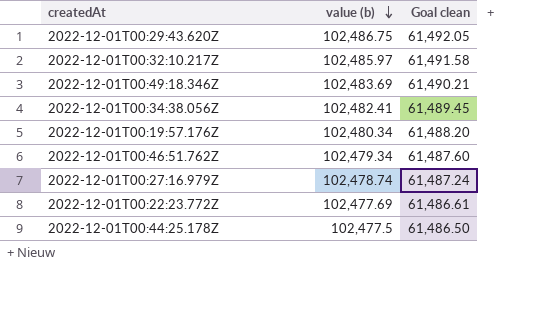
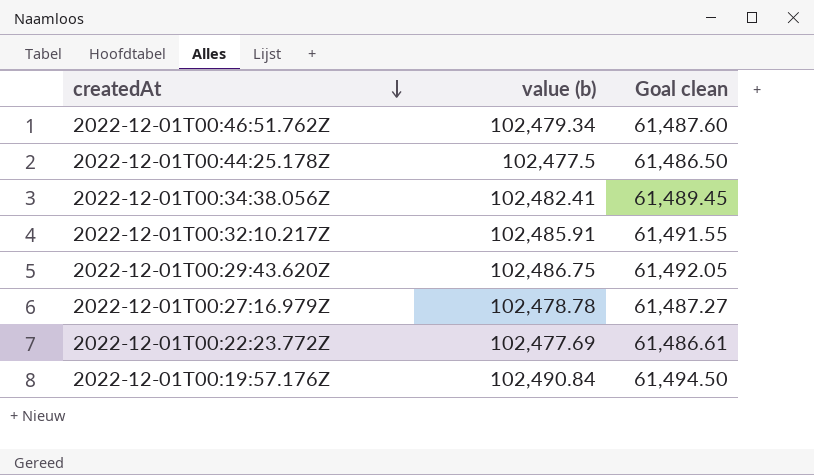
row order: value (b) descending -> createdAt descending
row 2022-12-01T00:49:18.346Z: 102,483.69 | 61,490.21 -> none
2022-12-01T00:32:10.217Z | value (b): 102,485.97 -> 102,485.91
2022-12-01T00:32:10.217Z | Goal clean: 61,491.58 -> 61,491.55
2022-12-01T00:27:16.979Z | value (b): 102,478.74 -> 102,478.78
2022-12-01T00:27:16.979Z | Goal clean: 61,487.24 -> 61,487.27
2022-12-01T00:19:57.176Z | value (b): 102,480.34 -> 102,490.84
2022-12-01T00:19:57.176Z | Goal clean: 61,488.20 -> 61,494.50

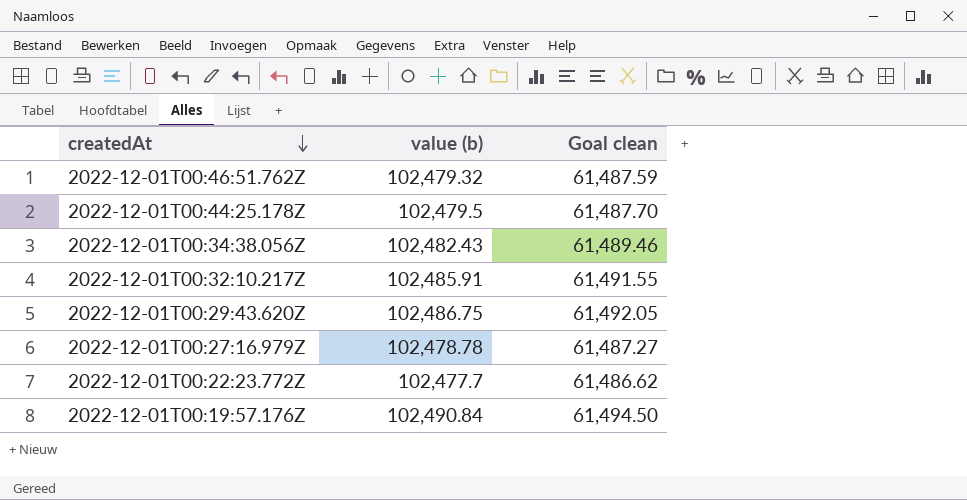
2022-12-01T00:46:51.762Z | value (b): 102,479.34 -> 102,479.32
2022-12-01T00:46:51.762Z | Goal clean: 61,487.60 -> 61,487.59
2022-12-01T00:44:25.178Z | value (b): 102,477.5 -> 102,479.5
2022-12-01T00:44:25.178Z | Goal clean: 61,486.50 -> 61,487.70
2022-12-01T00:34:38.056Z | value (b): 102,482.41 -> 102,482.43
2022-12-01T00:34:38.056Z | Goal clean: 61,489.45 -> 61,489.46
2022-12-01T00:22:23.772Z | value (b): 102,477.69 -> 102,477.7
2022-12-01T00:22:23.772Z | Goal clean: 61,486.61 -> 61,486.62

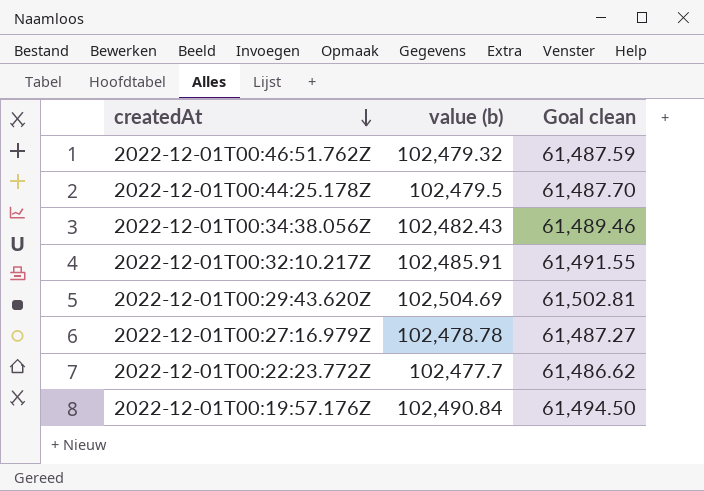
2022-12-01T00:29:43.620Z | value (b): 102,486.75 -> 102,504.69
2022-12-01T00:29:43.620Z | Goal clean: 61,492.05 -> 61,502.81

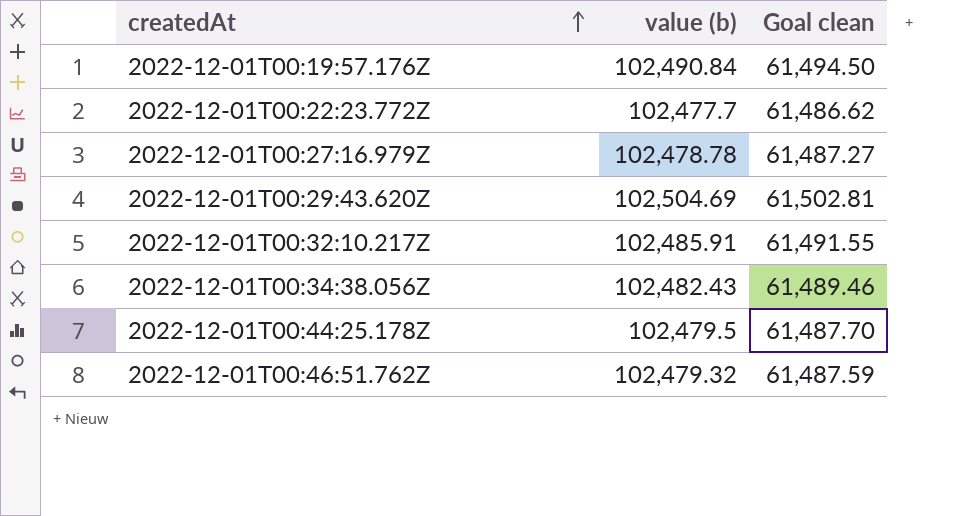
row order: createdAt descending -> createdAt ascending

